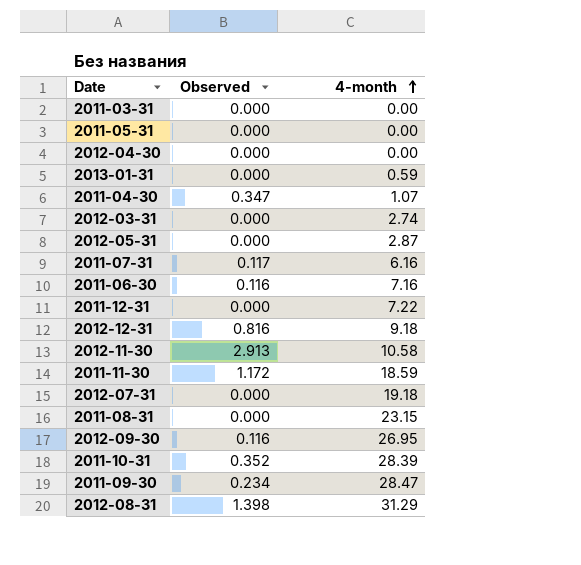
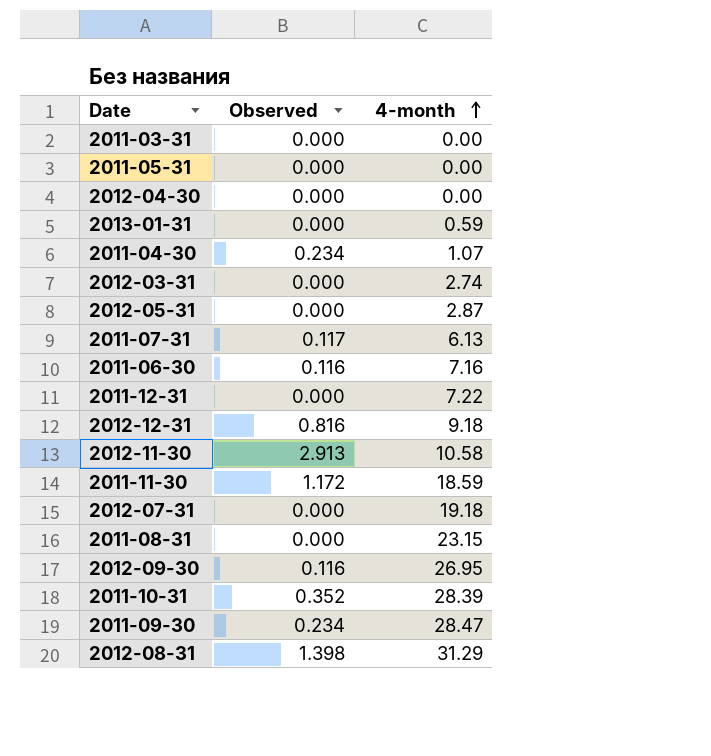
2011-04-30 | Observed: 0.347 -> 0.234
2011-07-31 | 4-month: 6.16 -> 6.13

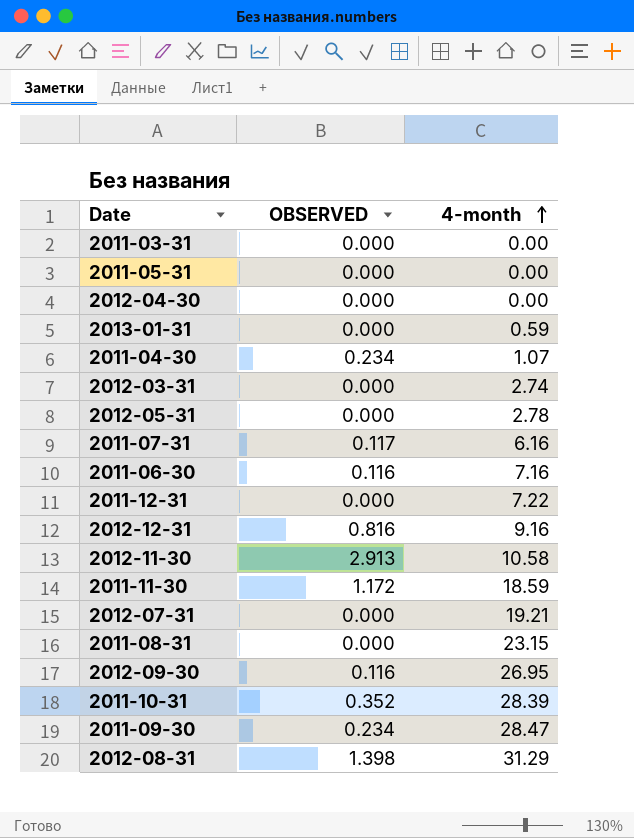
column name: Observed -> OBSERVED
2012-05-31 | 4-month: 2.87 -> 2.78
2011-07-31 | 4-month: 6.13 -> 6.16
2012-12-31 | 4-month: 9.18 -> 9.16
2012-07-31 | 4-month: 19.18 -> 19.21

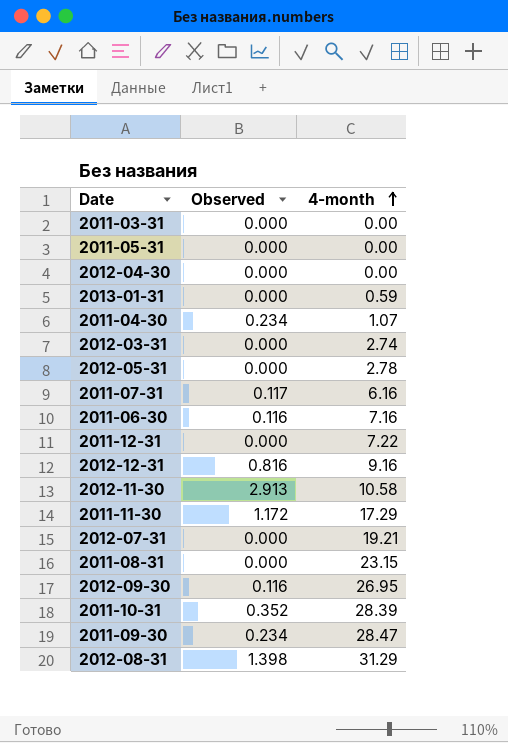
column name: OBSERVED -> Observed
2011-11-30 | 4-month: 18.59 -> 17.29

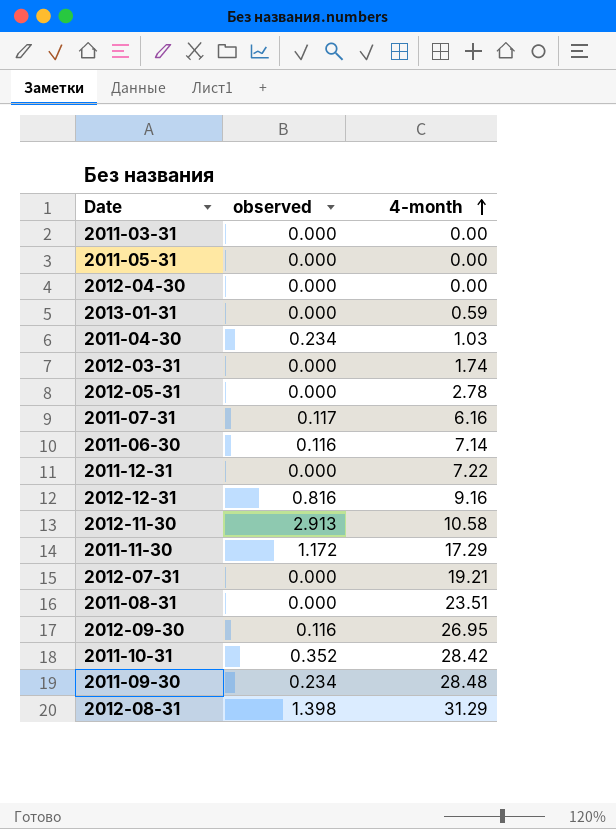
column name: Observed -> observed
2011-04-30 | 4-month: 1.07 -> 1.03
2012-03-31 | 4-month: 2.74 -> 1.74
2011-06-30 | 4-month: 7.16 -> 7.14
2011-08-31 | 4-month: 23.15 -> 23.51
2011-10-31 | 4-month: 28.39 -> 28.42
2011-09-30 | 4-month: 28.47 -> 28.48

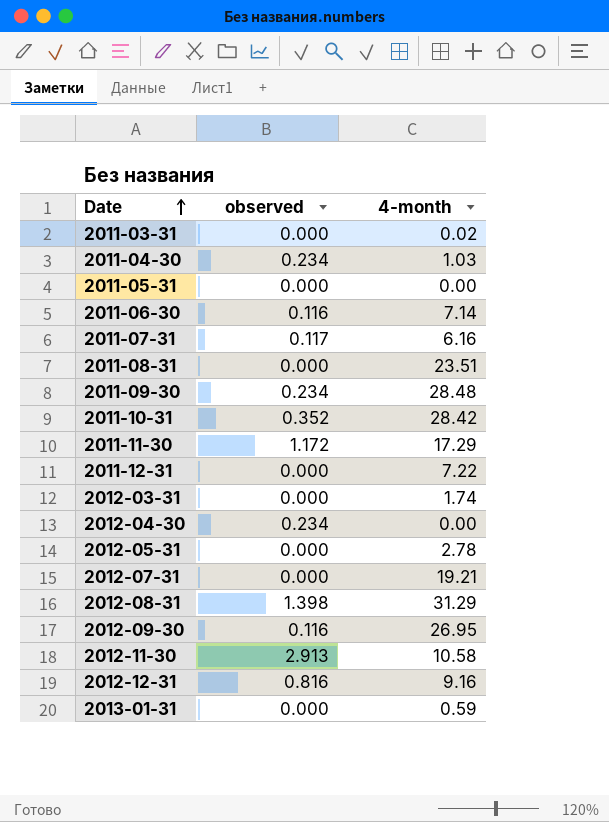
row order: 4-month ascending -> Date ascending
2011-03-31 | 4-month: 0.00 -> 0.02
2012-04-30 | observed: 0.000 -> 0.234

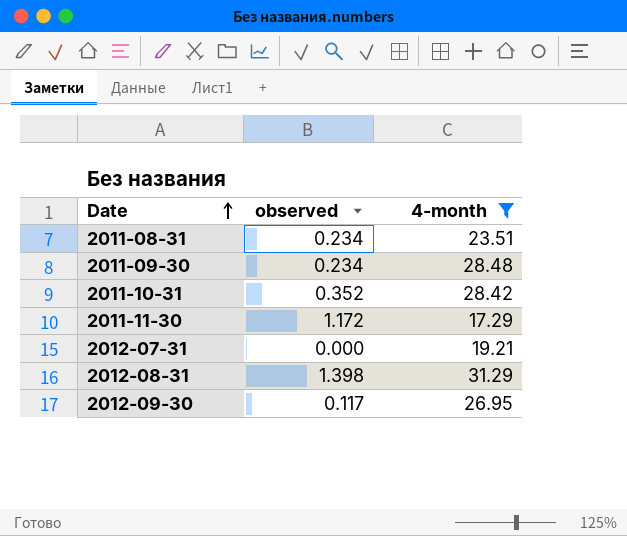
filter: none -> 4-month >= 17.29
2011-08-31 | observed: 0.000 -> 0.234
2012-09-30 | observed: 0.116 -> 0.117

